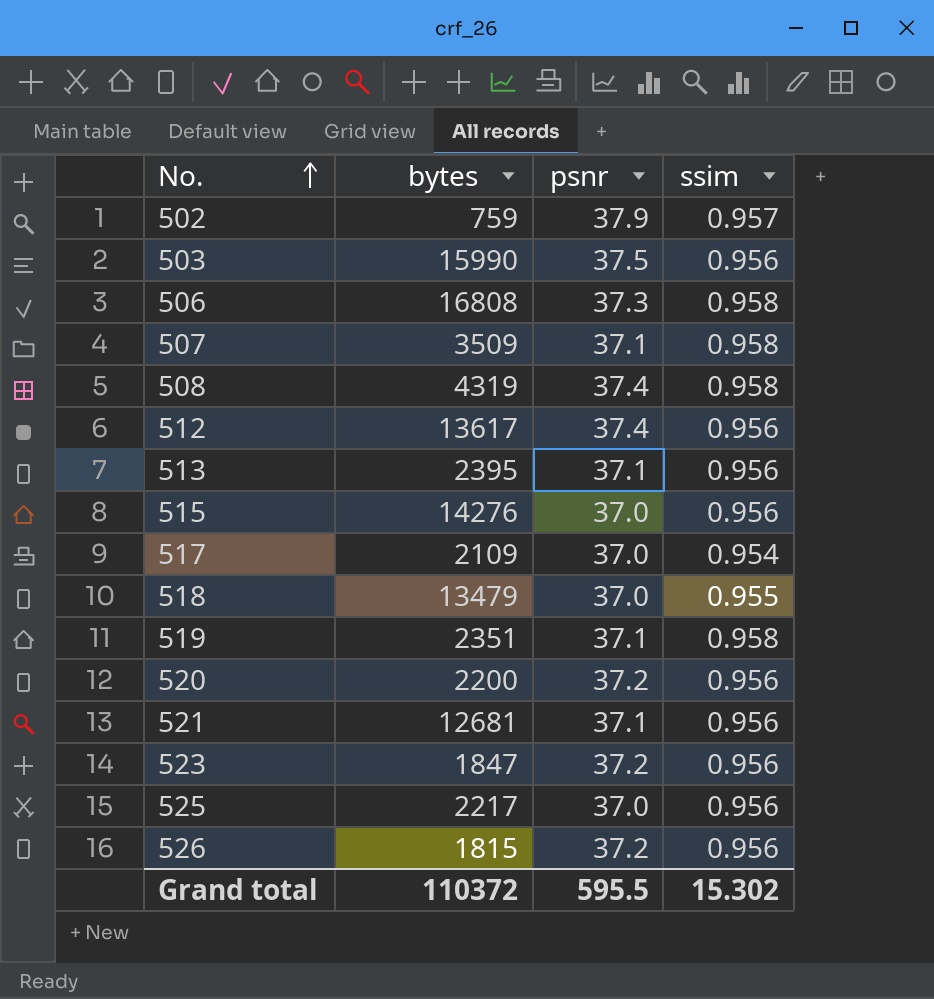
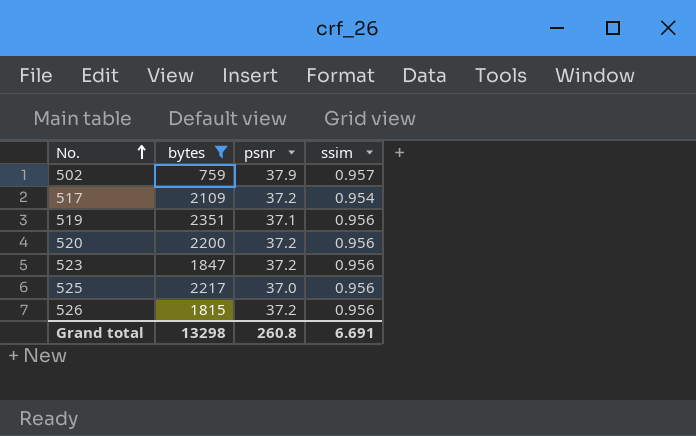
filter: none -> bytes <= 2351
517 | psnr: 37.0 -> 37.2
519 | ssim: 0.958 -> 0.956
Grand total | bytes: 110372 -> 13298
Grand total | psnr: 595.5 -> 260.8
Grand total | ssim: 15.302 -> 6.691

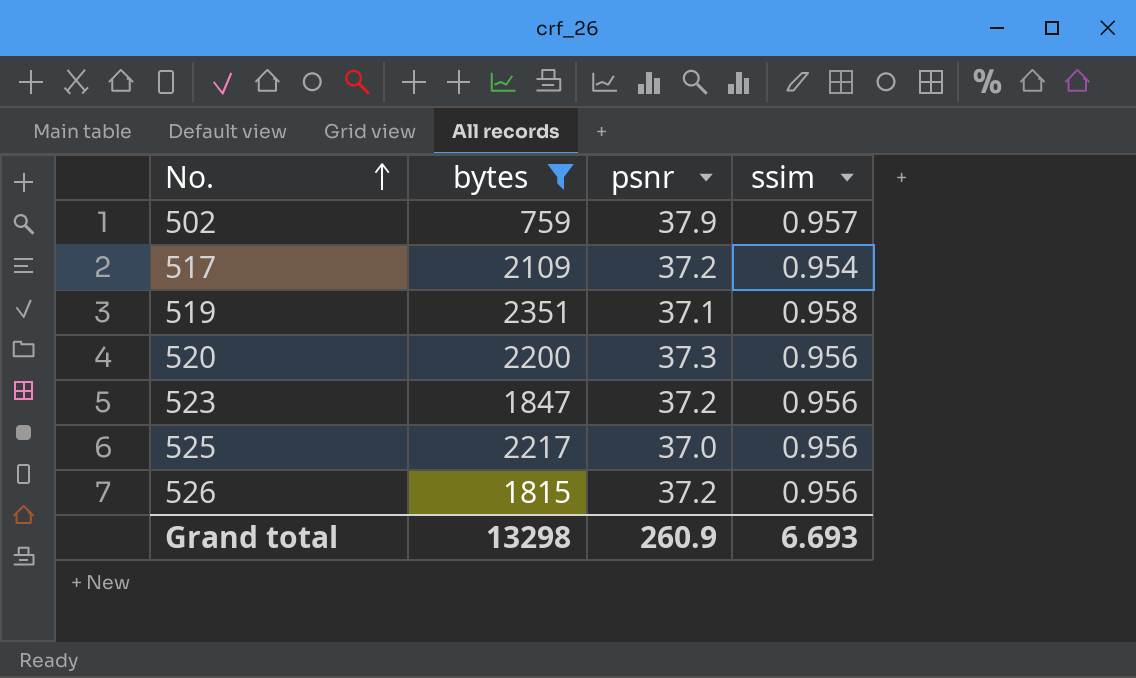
519 | ssim: 0.956 -> 0.958
520 | psnr: 37.2 -> 37.3
Grand total | psnr: 260.8 -> 260.9
Grand total | ssim: 6.691 -> 6.693

